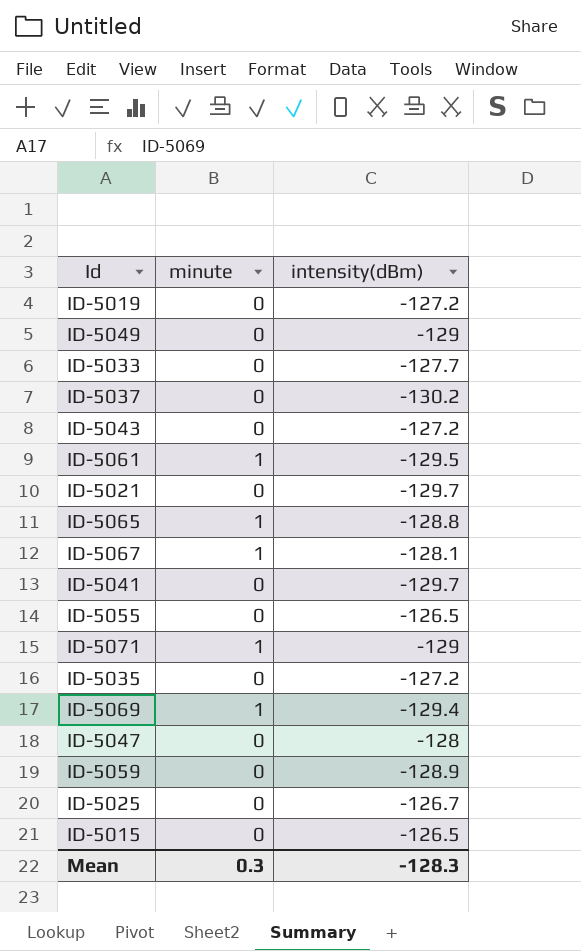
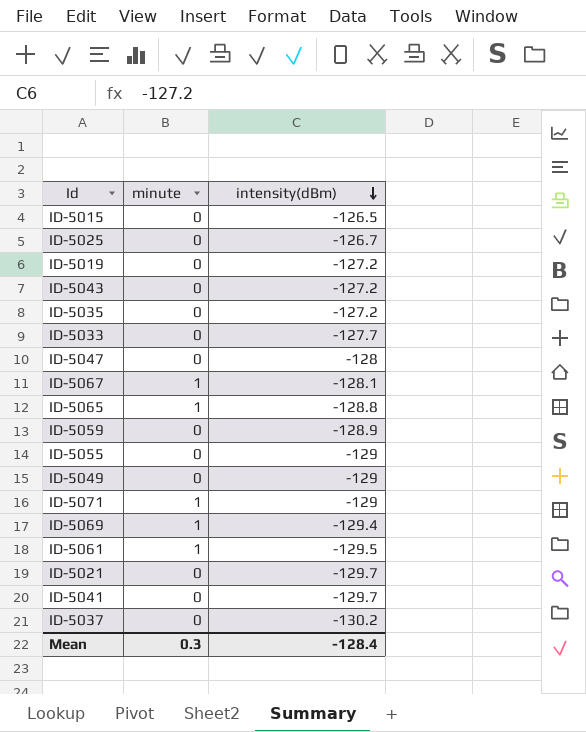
row order: none -> intensity(dBm) descending
ID-5055 | intensity(dBm): -126.5 -> -129
Mean | intensity(dBm): -128.3 -> -128.4

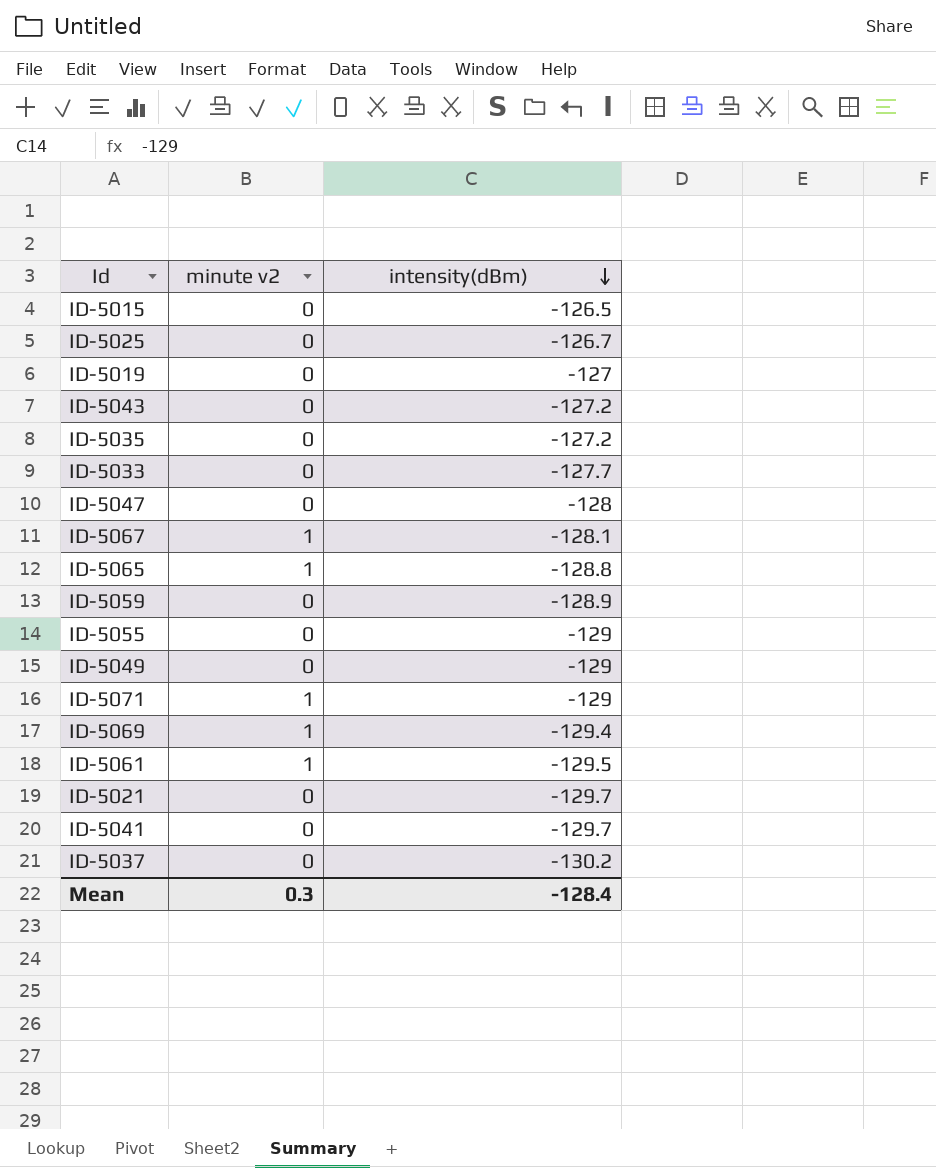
column name: minute -> minute v2
ID-5019 | intensity(dBm): -127.2 -> -127

